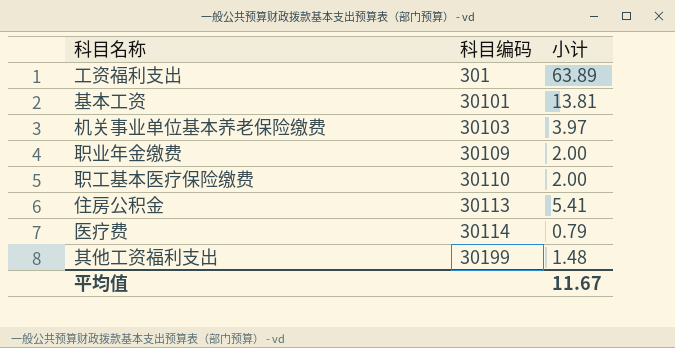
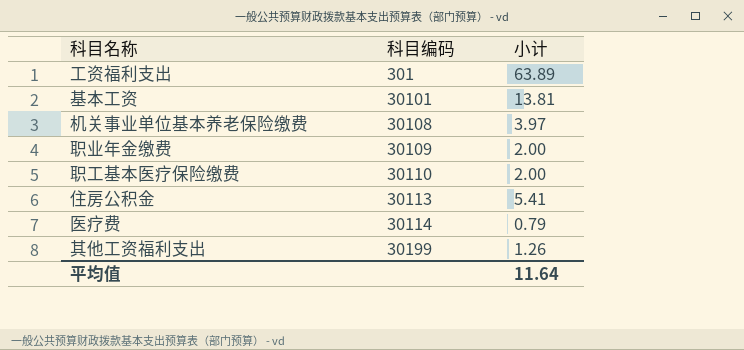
机关事业单位基本养老保险缴费 | 科目编码: 30103 -> 30108
其他工资福利支出 | 小计: 1.48 -> 1.26
平均值 | 小计: 11.67 -> 11.64

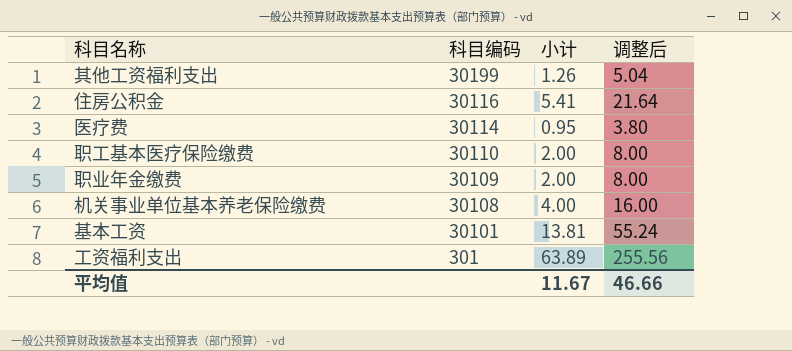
row order: 科目编码 ascending -> 科目编码 descending
column 调整后 | formula: none -> [小计] * 4
住房公积金 | 科目编码: 30113 -> 30116
医疗费 | 小计: 0.79 -> 0.95
机关事业单位基本养老保险缴费 | 小计: 3.97 -> 4.00
平均值 | 小计: 11.64 -> 11.67

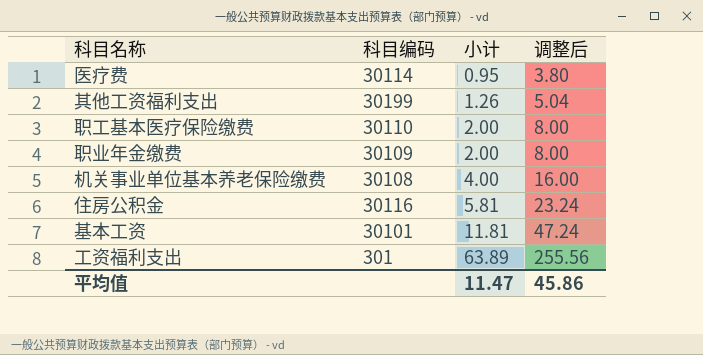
row order: 科目编码 descending -> 小计 ascending
住房公积金 | 小计: 5.41 -> 5.81
住房公积金 | 调整后: 21.64 -> 23.24
基本工资 | 小计: 13.81 -> 11.81
基本工资 | 调整后: 55.24 -> 47.24
平均值 | 小计: 11.67 -> 11.47
平均值 | 调整后: 46.66 -> 45.86

